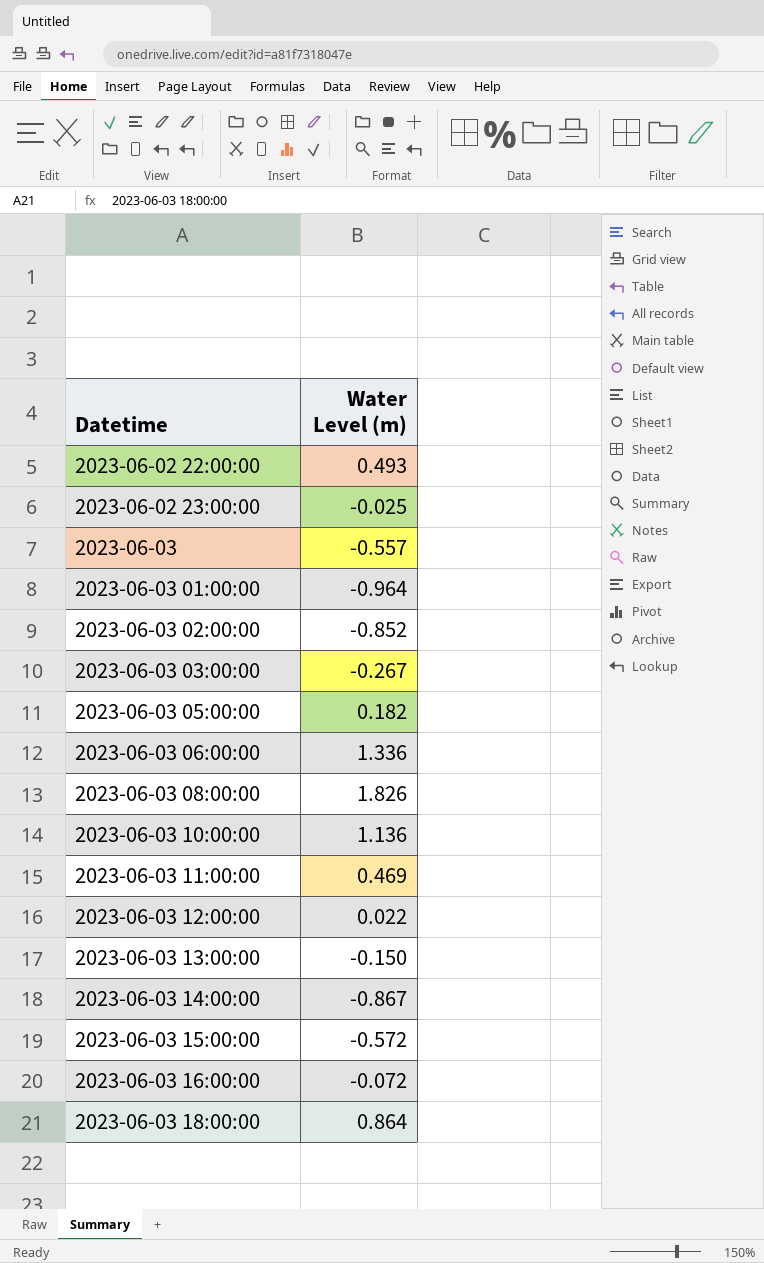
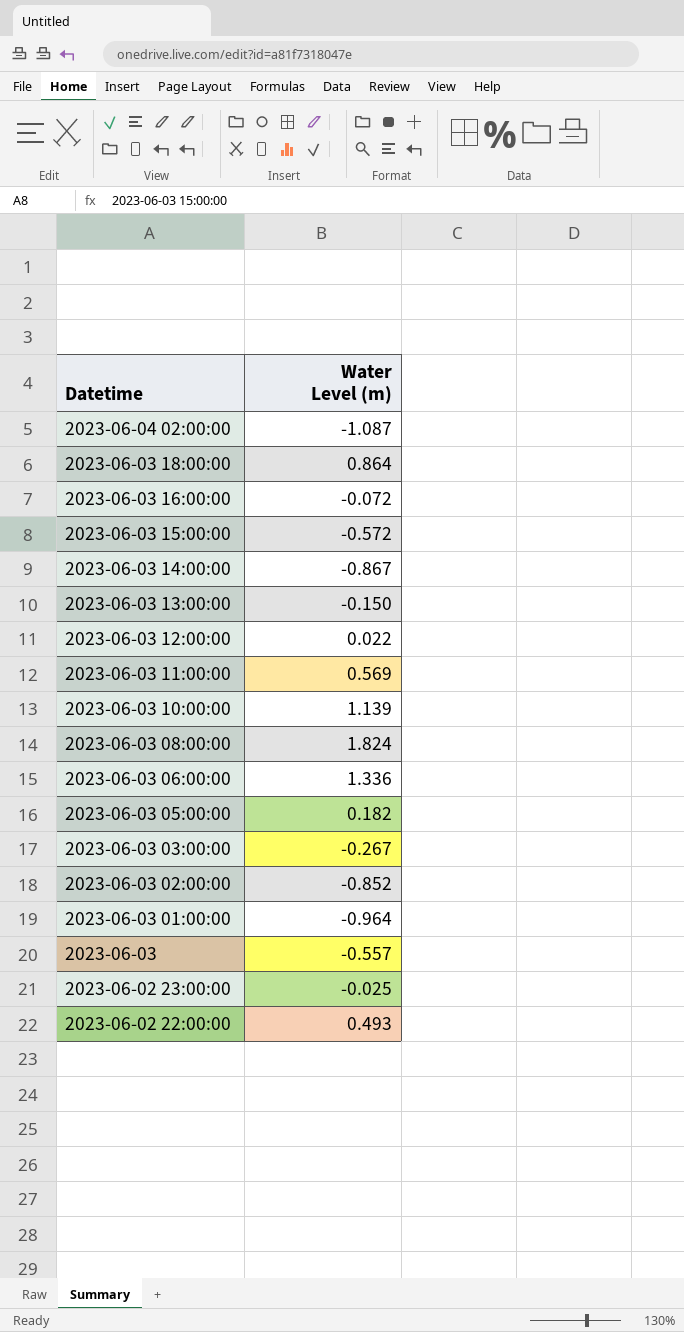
row order: Datetime ascending -> Datetime descending
row 2023-06-04 02:00:00: none -> -1.087
2023-06-03 11:00:00 | Water Level (m): 0.469 -> 0.569
2023-06-03 10:00:00 | Water Level (m): 1.136 -> 1.139
2023-06-03 08:00:00 | Water Level (m): 1.826 -> 1.824

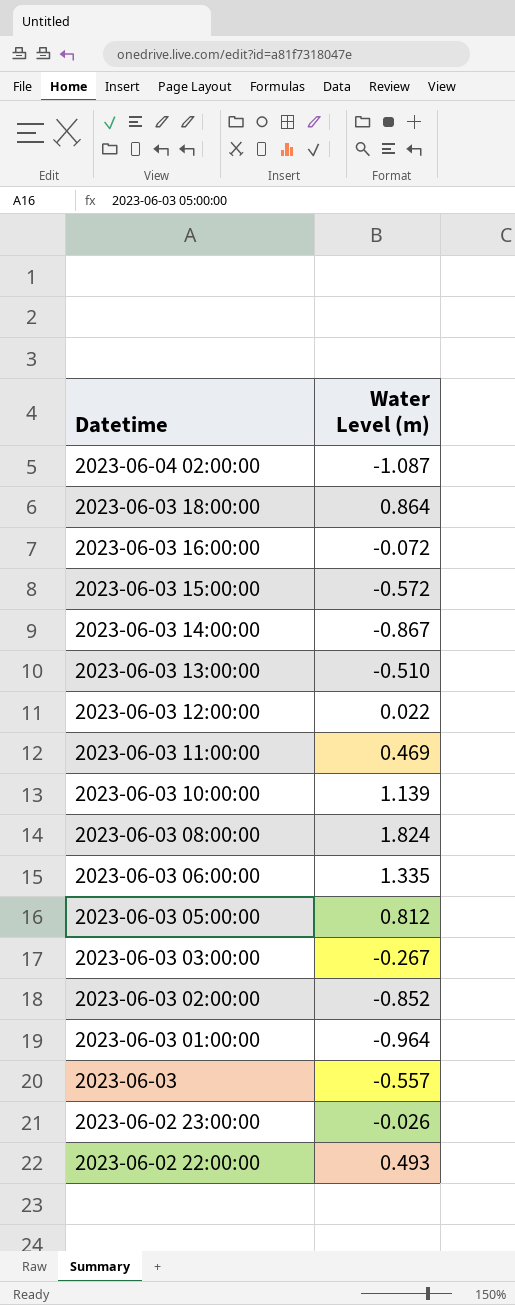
2023-06-03 13:00:00 | Water Level (m): -0.150 -> -0.510
2023-06-03 11:00:00 | Water Level (m): 0.569 -> 0.469
2023-06-03 06:00:00 | Water Level (m): 1.336 -> 1.335
2023-06-03 05:00:00 | Water Level (m): 0.182 -> 0.812
2023-06-02 23:00:00 | Water Level (m): -0.025 -> -0.026

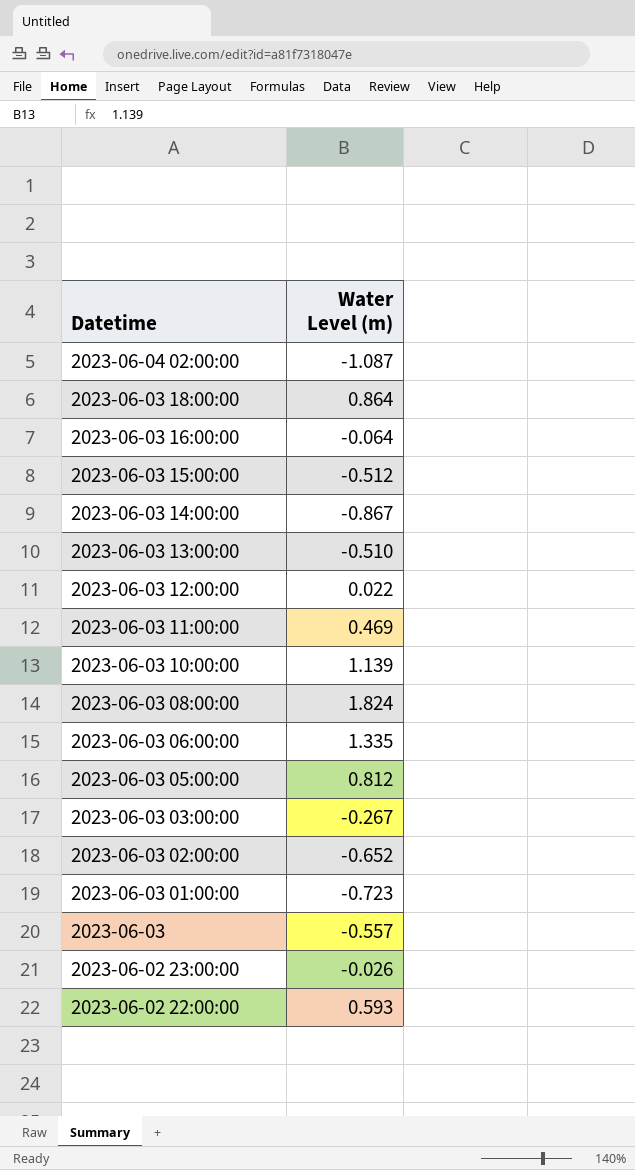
2023-06-03 16:00:00 | Water Level (m): -0.072 -> -0.064
2023-06-03 15:00:00 | Water Level (m): -0.572 -> -0.512
2023-06-03 02:00:00 | Water Level (m): -0.852 -> -0.652
2023-06-03 01:00:00 | Water Level (m): -0.964 -> -0.723
2023-06-02 22:00:00 | Water Level (m): 0.493 -> 0.593

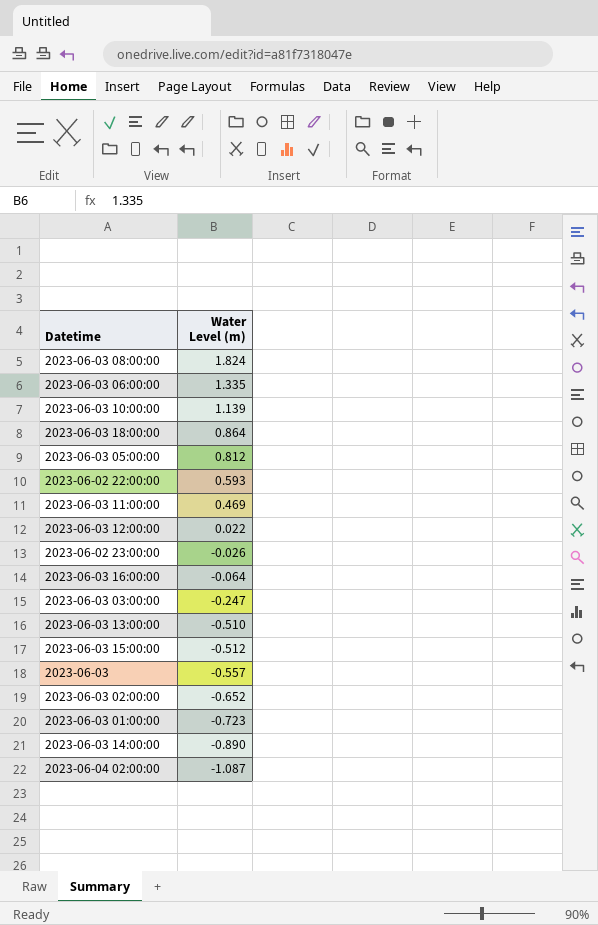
row order: Datetime descending -> Water Level (m) descending
2023-06-03 03:00:00 | Water Level (m): -0.267 -> -0.247
2023-06-03 14:00:00 | Water Level (m): -0.867 -> -0.890

